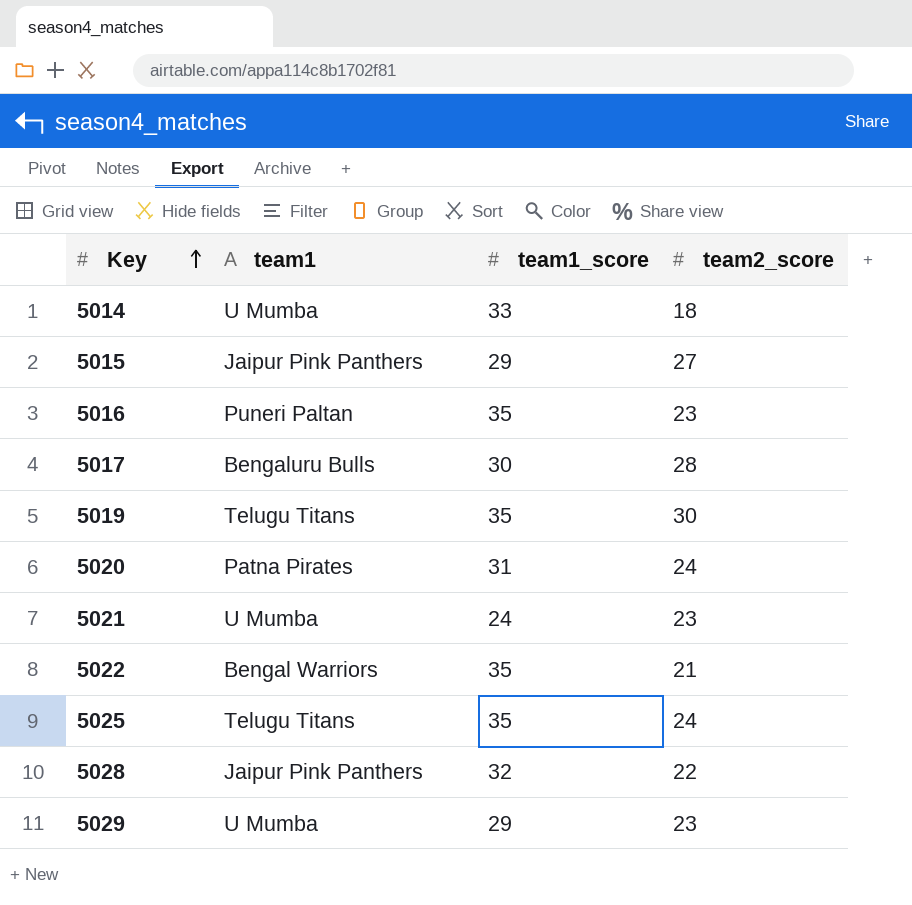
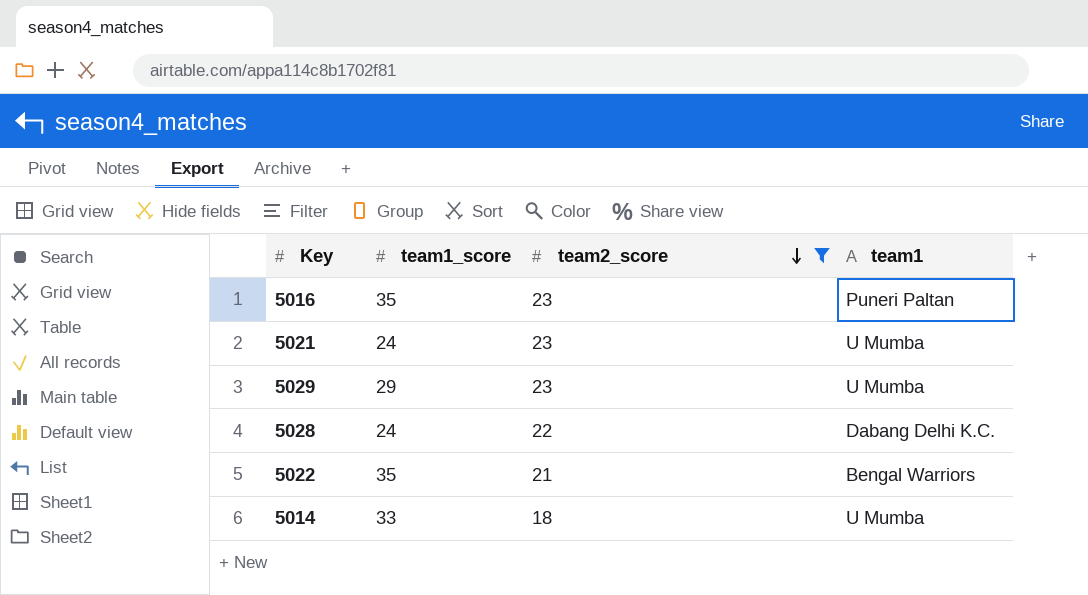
filter: none -> team2_score <= 23
row order: Key ascending -> team2_score descending
column team1 | position: 2 -> 4
5028 | team1_score: 32 -> 24
5028 | team1: Jaipur Pink Panthers -> Dabang Delhi K.C.

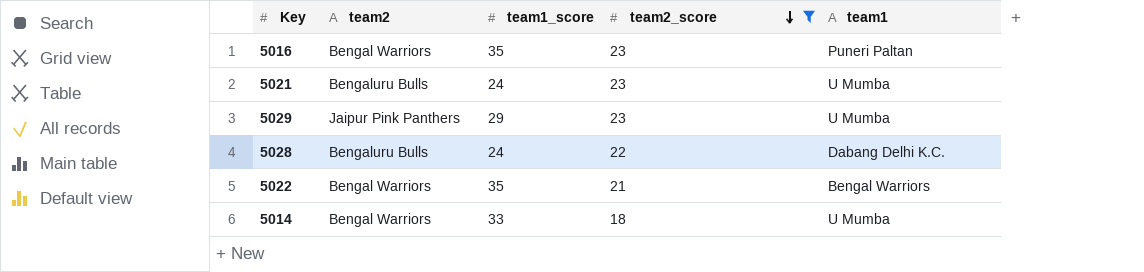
column team2 | position: none -> 2

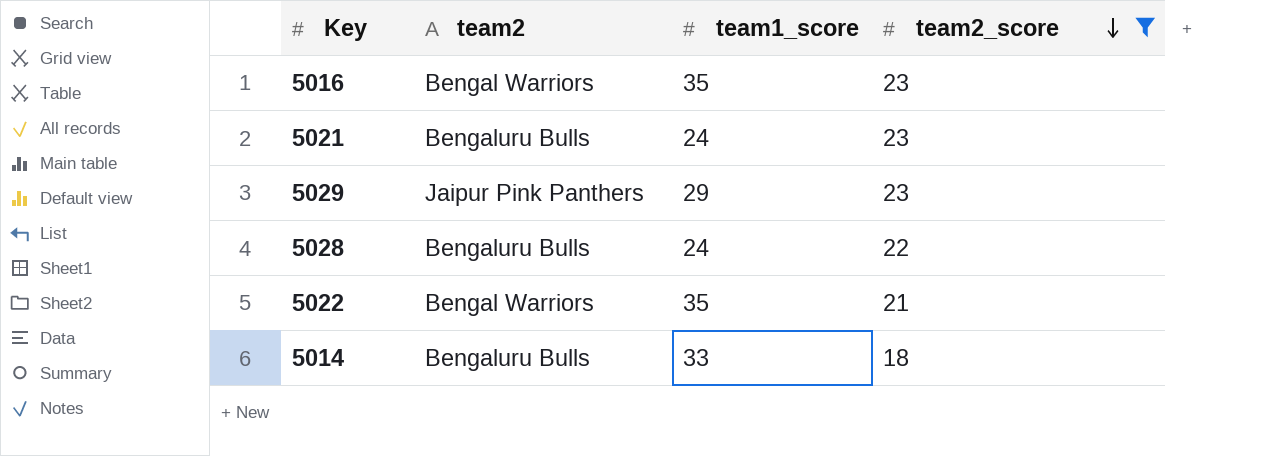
column team1 | position: 5 -> none
5014 | team2: Bengal Warriors -> Bengaluru Bulls

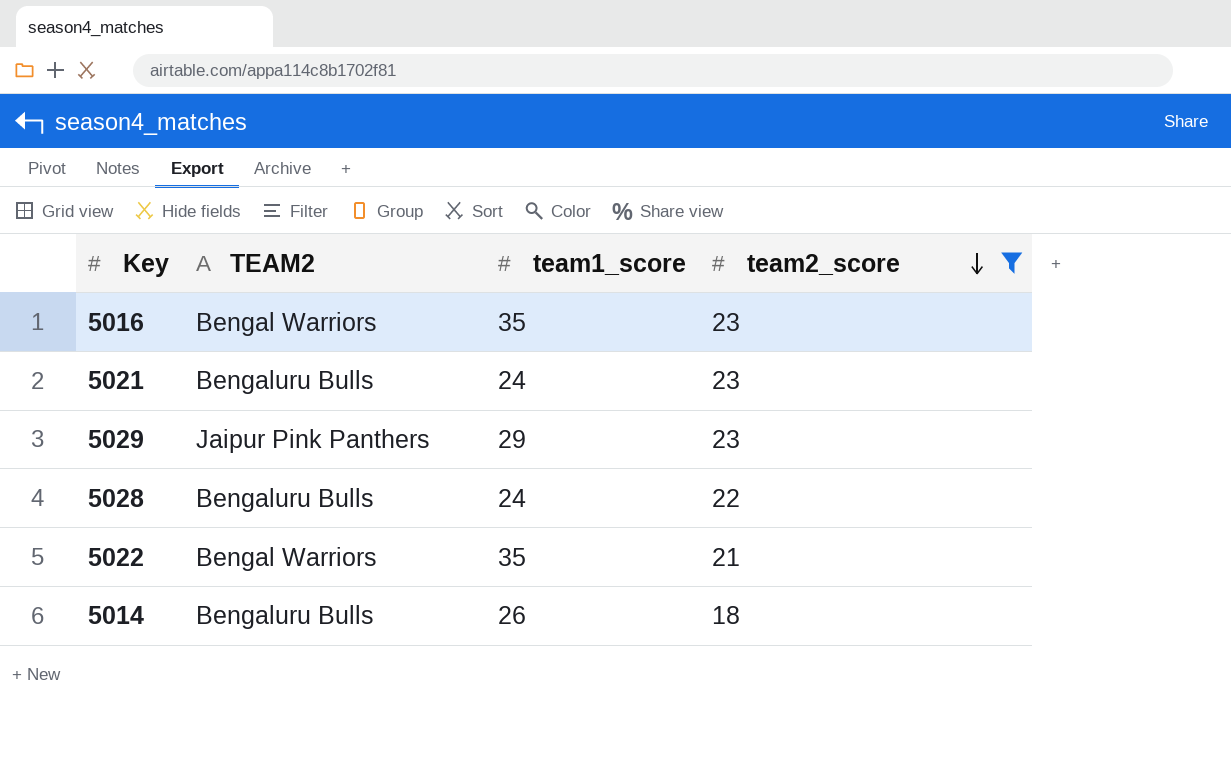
column name: team2 -> TEAM2
5014 | team1_score: 33 -> 26

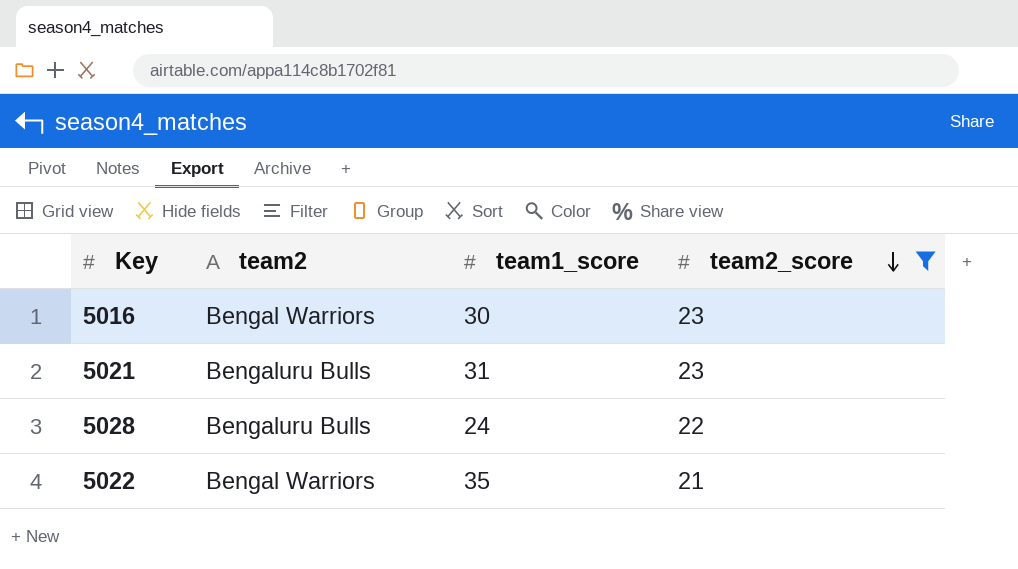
column name: TEAM2 -> team2
row 5029: Jaipur Pink Panthers | 29 | 23 -> none
row 5014: Bengaluru Bulls | 26 | 18 -> none
5016 | team1_score: 35 -> 30
5021 | team1_score: 24 -> 31

